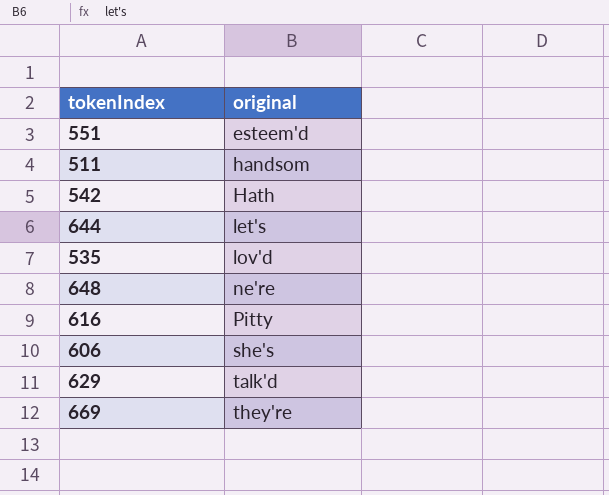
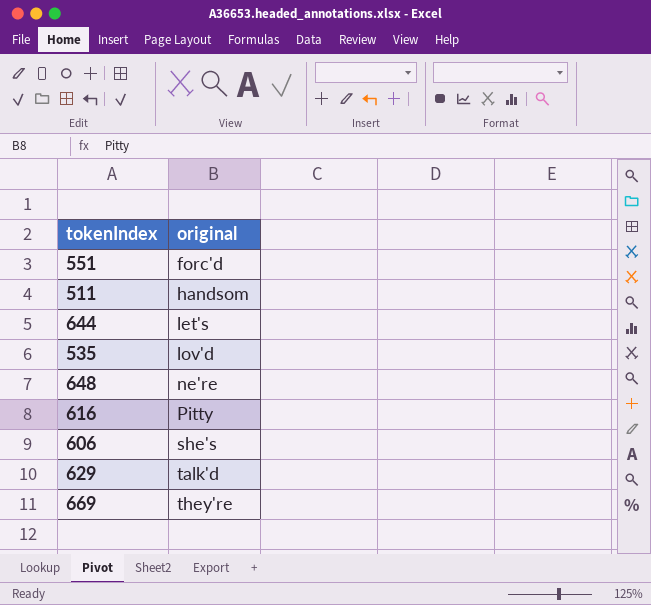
row 542: Hath -> none
551 | original: esteem'd -> forc'd

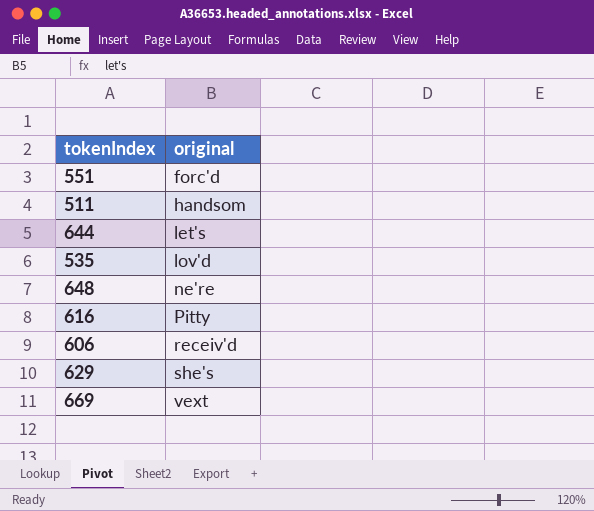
606 | original: she's -> receiv'd
629 | original: talk'd -> she's
669 | original: they're -> vext

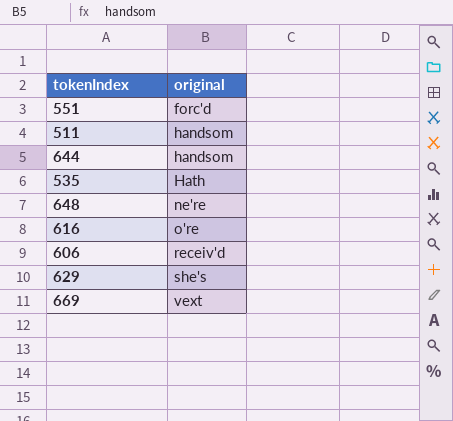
644 | original: let's -> handsom
535 | original: lov'd -> Hath
616 | original: Pitty -> o're

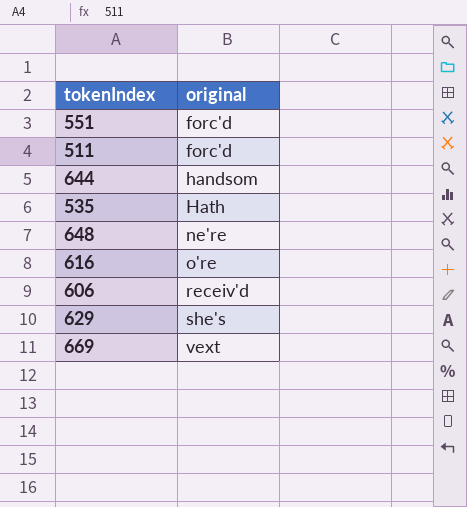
511 | original: handsom -> forc'd

